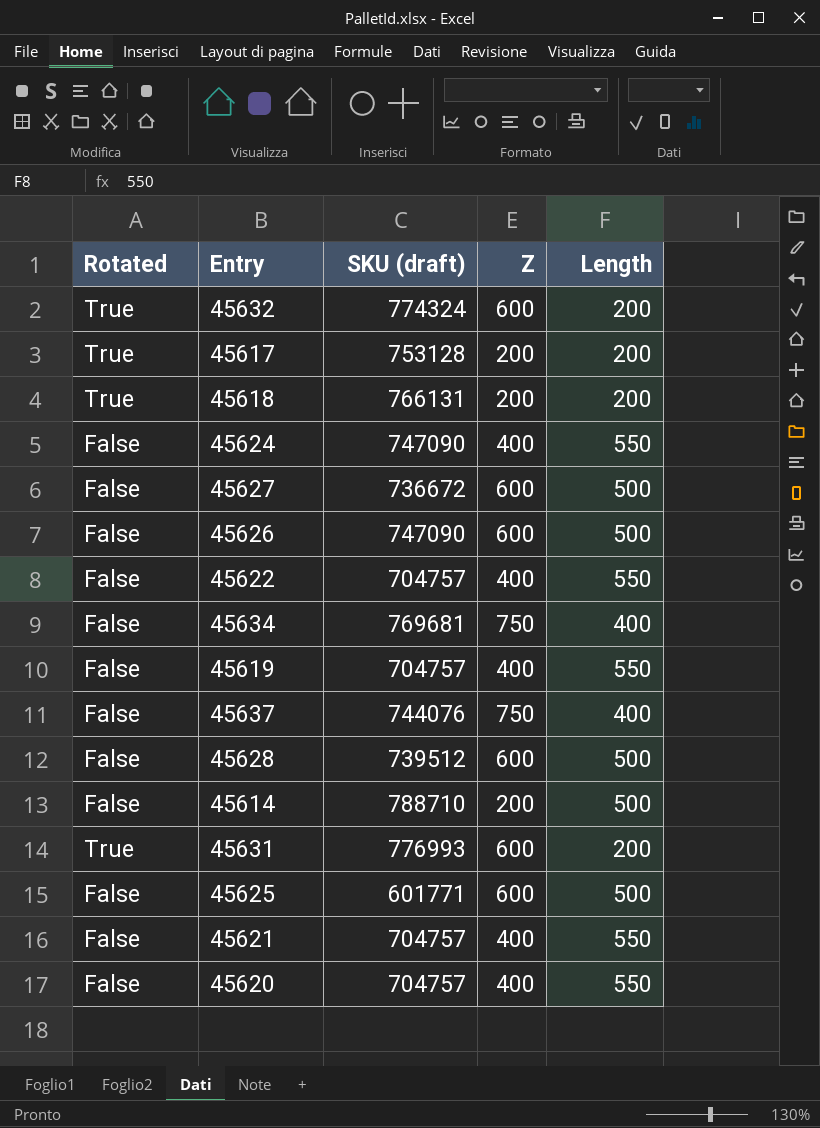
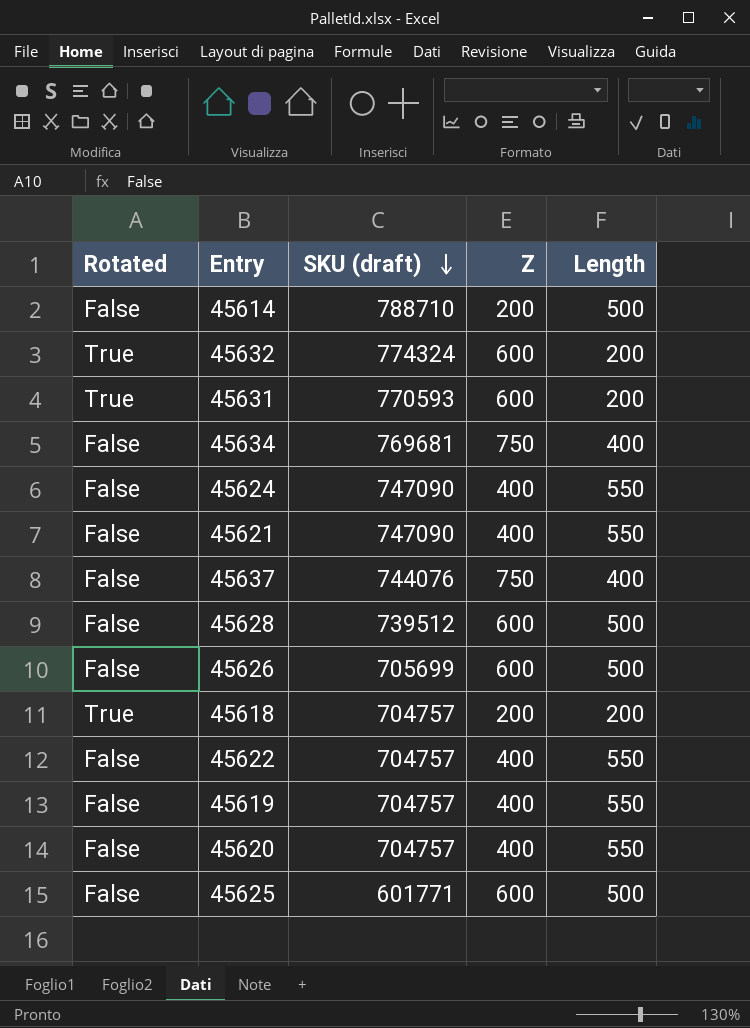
row order: none -> SKU (draft) descending
row 45617: True | 753128 | 200 | 200 -> none
row 45627: False | 736672 | 600 | 500 -> none
45631 | SKU (draft): 776993 -> 770593
45621 | SKU (draft): 704757 -> 747090
45626 | SKU (draft): 747090 -> 705699
45618 | SKU (draft): 766131 -> 704757

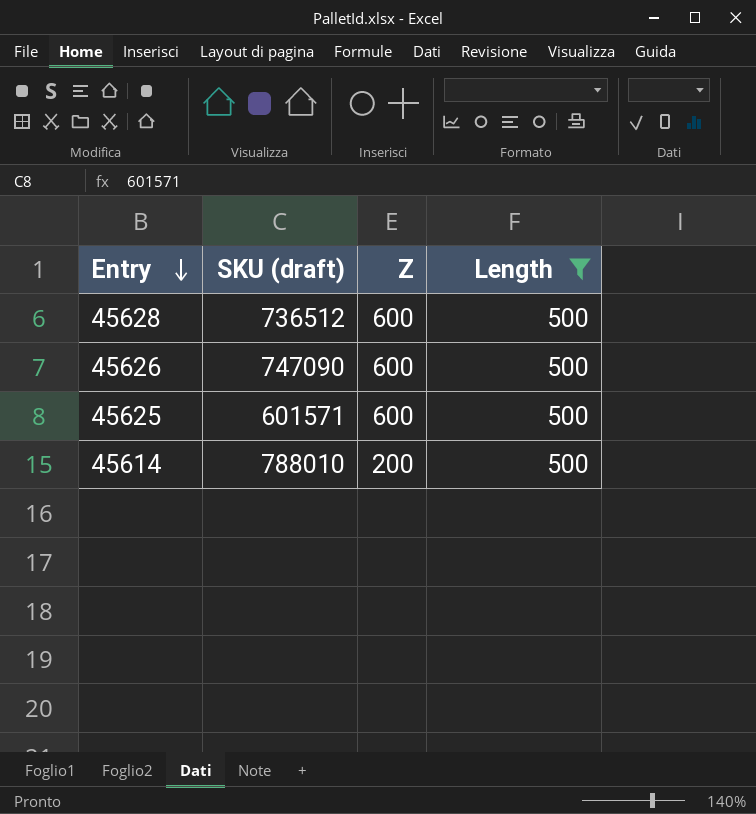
filter: none -> Length = 500
row order: SKU (draft) descending -> Entry descending
column Rotated | position: 1 -> none
45628 | SKU (draft): 739512 -> 736512
45626 | SKU (draft): 705699 -> 747090
45625 | SKU (draft): 601771 -> 601571
45614 | SKU (draft): 788710 -> 788010

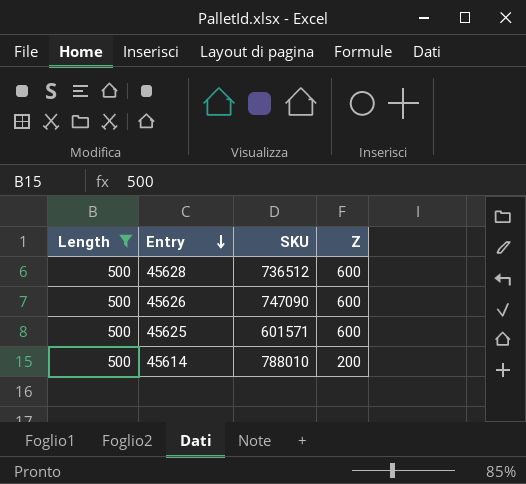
column Length | position: 4 -> 1
column name: SKU (draft) -> SKU

